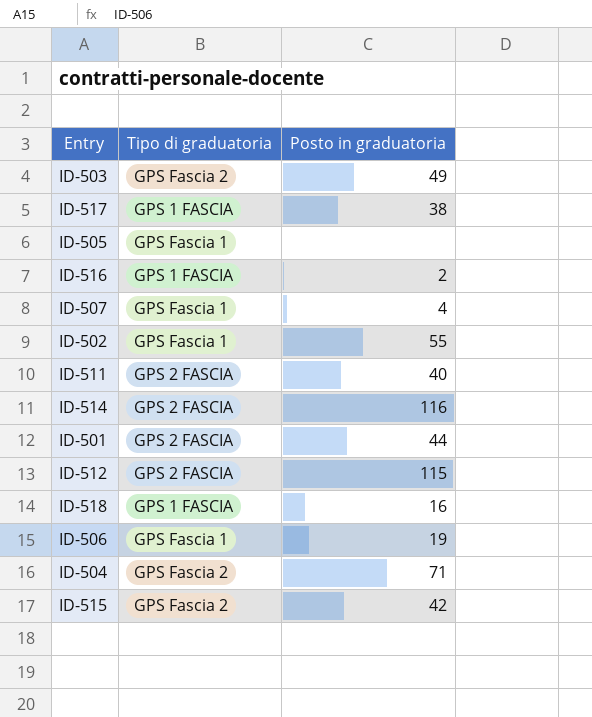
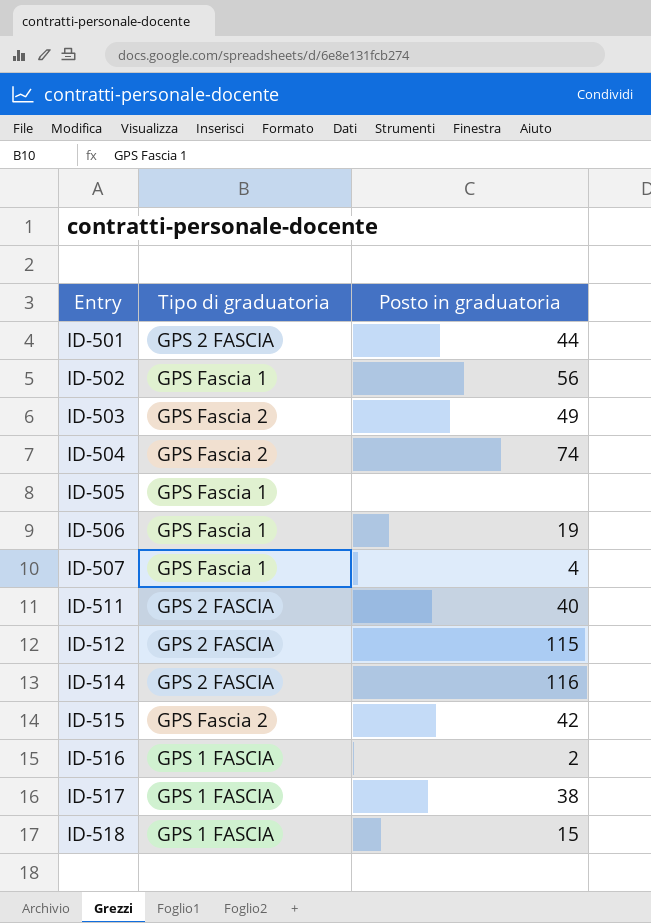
row order: none -> Entry ascending
ID-502 | Posto in graduatoria: 55 -> 56
ID-504 | Posto in graduatoria: 71 -> 74
ID-518 | Posto in graduatoria: 16 -> 15

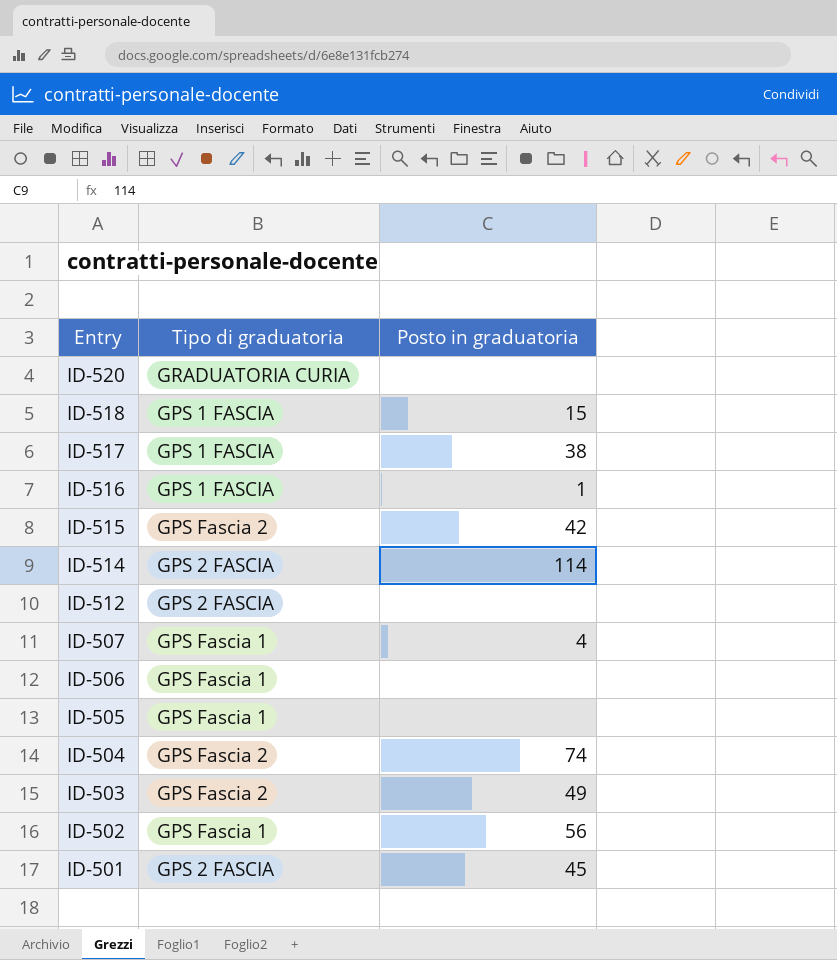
row order: Entry ascending -> Entry descending
row ID-511: GPS 2 FASCIA | 40 -> none
row ID-520: none -> GRADUATORIA CURIA | none
ID-516 | Posto in graduatoria: 2 -> 1
ID-514 | Posto in graduatoria: 116 -> 114
ID-512 | Posto in graduatoria: 115 -> none
ID-506 | Posto in graduatoria: 19 -> none
ID-501 | Posto in graduatoria: 44 -> 45

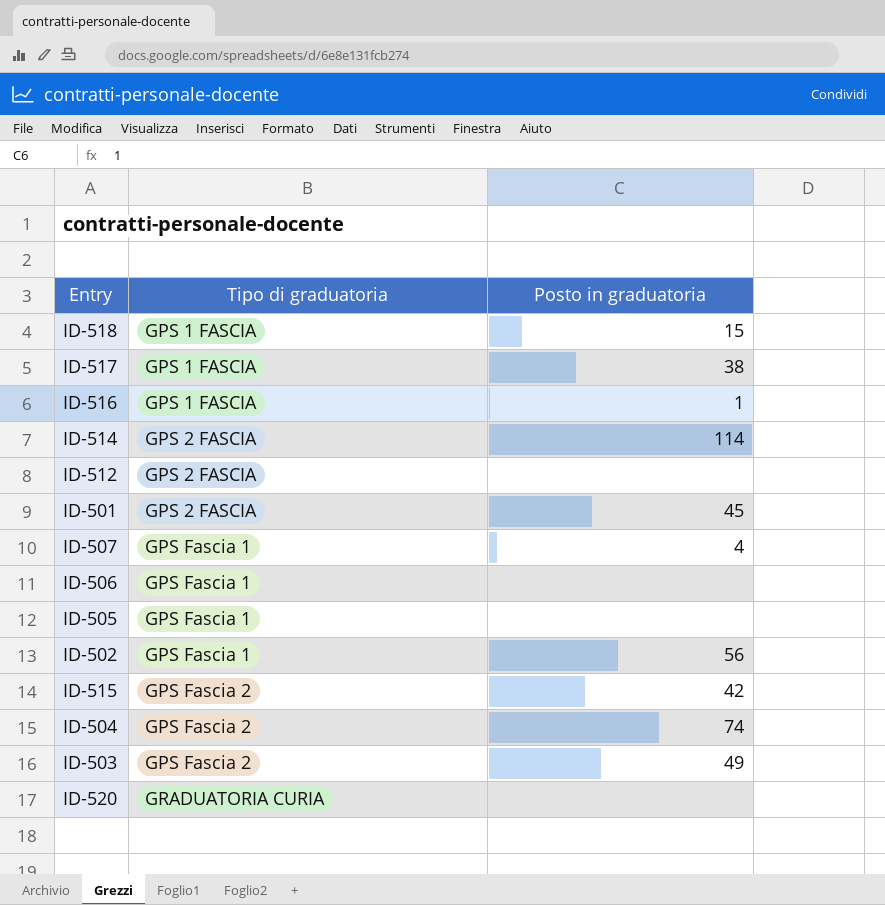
row order: Entry descending -> Tipo di graduatoria ascending

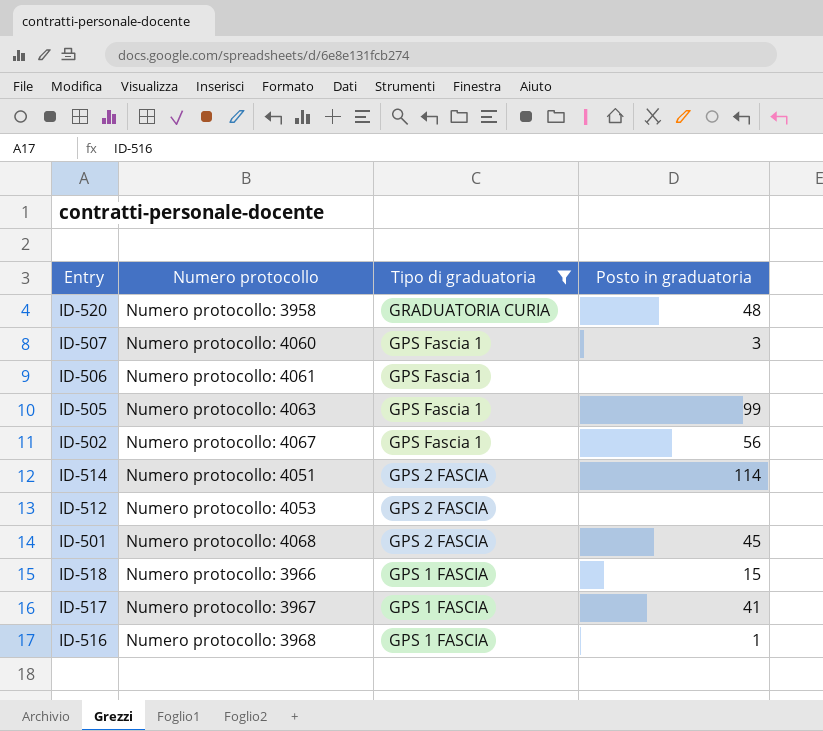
filter: none -> Tipo di graduatoria != GPS Fascia 2
row order: Tipo di graduatoria ascending -> Tipo di graduatoria descending
column Numero protocollo | position: none -> 2
ID-520 | Posto in graduatoria: none -> 48
ID-507 | Posto in graduatoria: 4 -> 3
ID-505 | Posto in graduatoria: none -> 99
ID-517 | Posto in graduatoria: 38 -> 41

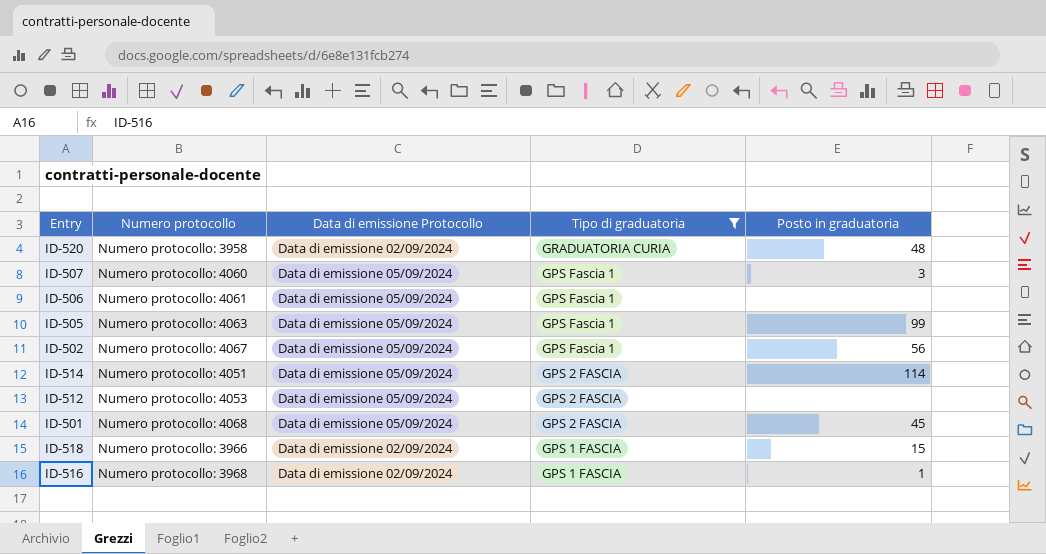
column Data di emissione Protocollo | position: none -> 3
row ID-517: Numero protocollo: 3967 | GPS 1 FASCIA | 41 -> none

